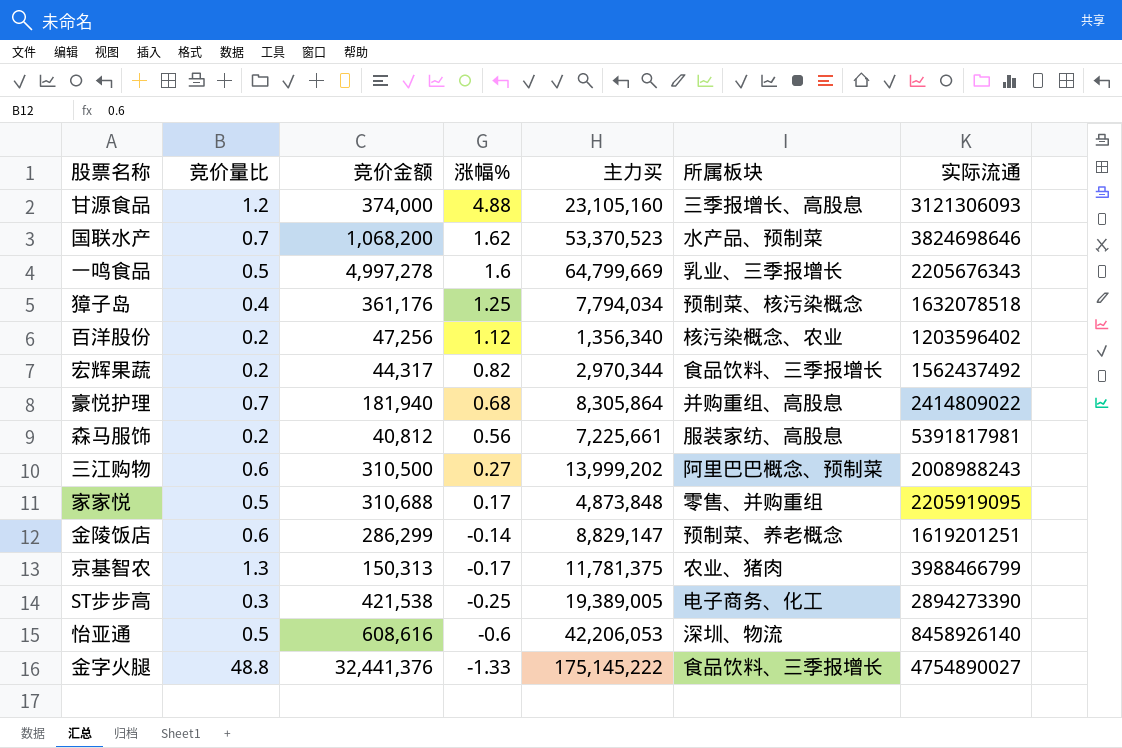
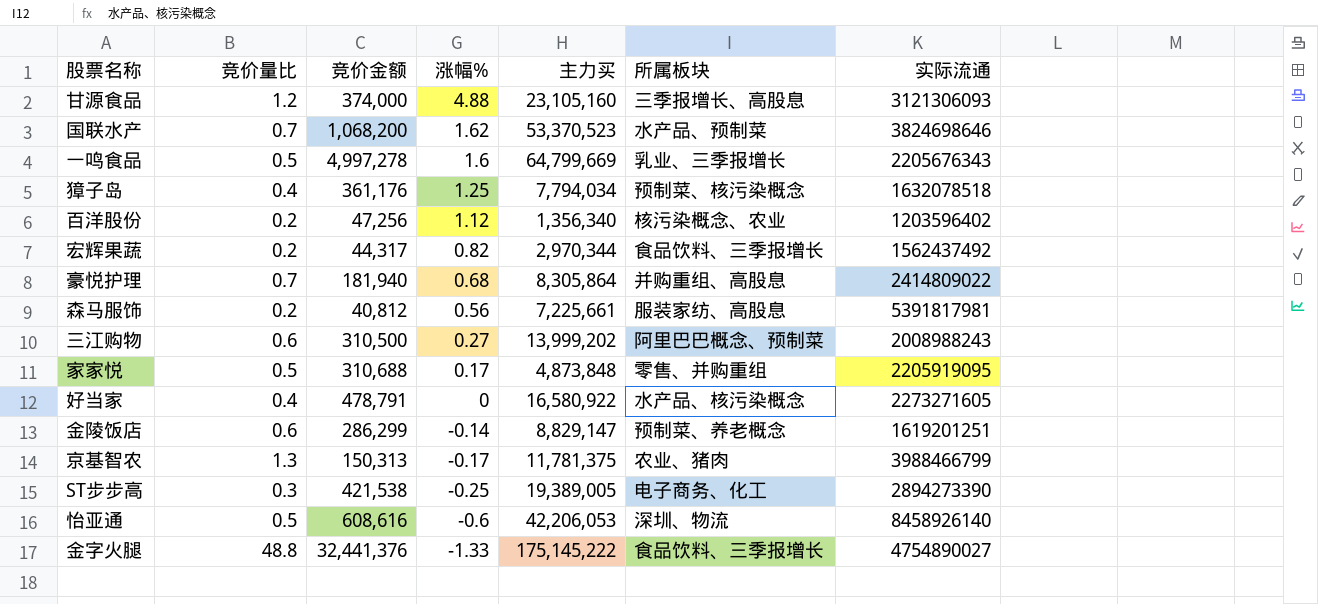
row 好当家: none -> 0.4 | 478,791 | 0 | 16,580,922 | 水产品、核污染概念 | 2273271605

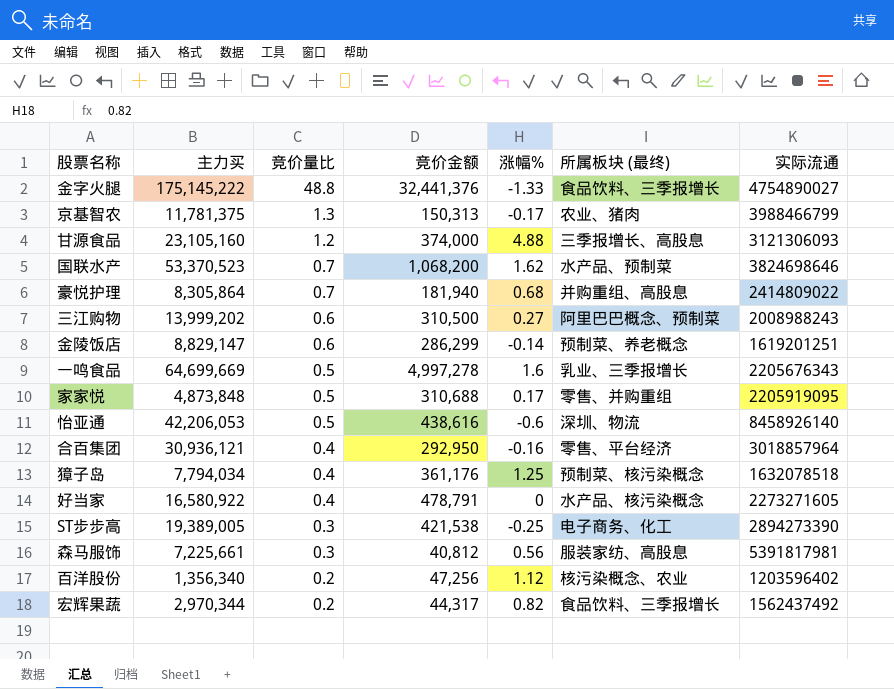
row order: 涨幅% descending -> 竞价量比 descending
column 主力买 | position: 5 -> 2
column name: 所属板块 -> 所属板块 (最终)
一鸣食品 | 主力买: 64,799,669 -> 64,699,669
怡亚通 | 竞价金额: 608,616 -> 438,616
row 合百集团: none -> 30,936,121 | 0.4 | 292,950 | -0.16 | 零售、平台经济 | 3018857964
森马服饰 | 竞价量比: 0.2 -> 0.3

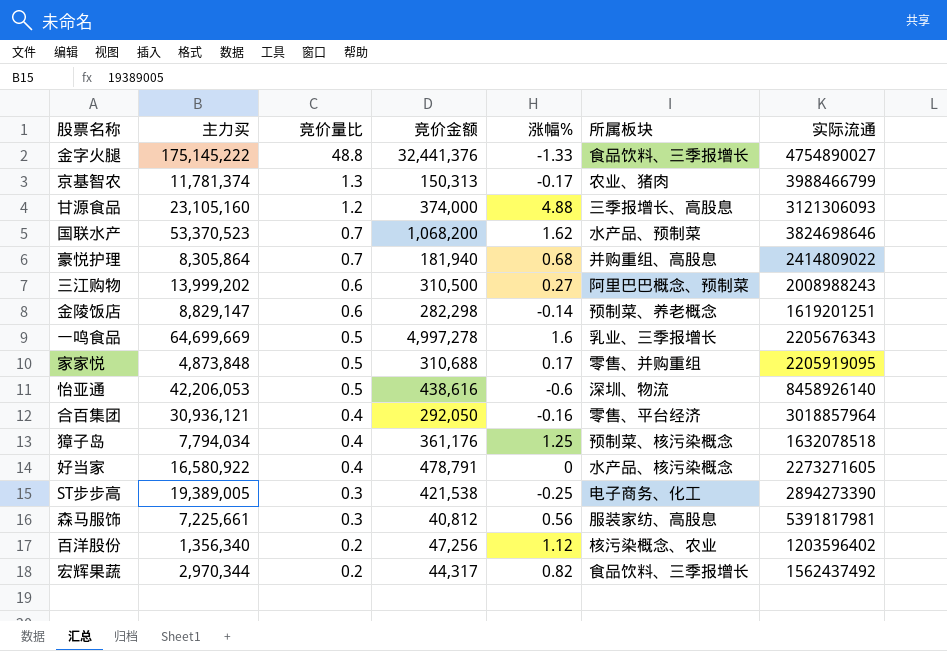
column name: 所属板块 (最终) -> 所属板块
京基智农 | 主力买: 11,781,375 -> 11,781,374
金陵饭店 | 竞价金额: 286,299 -> 282,298
合百集团 | 竞价金额: 292,950 -> 292,050

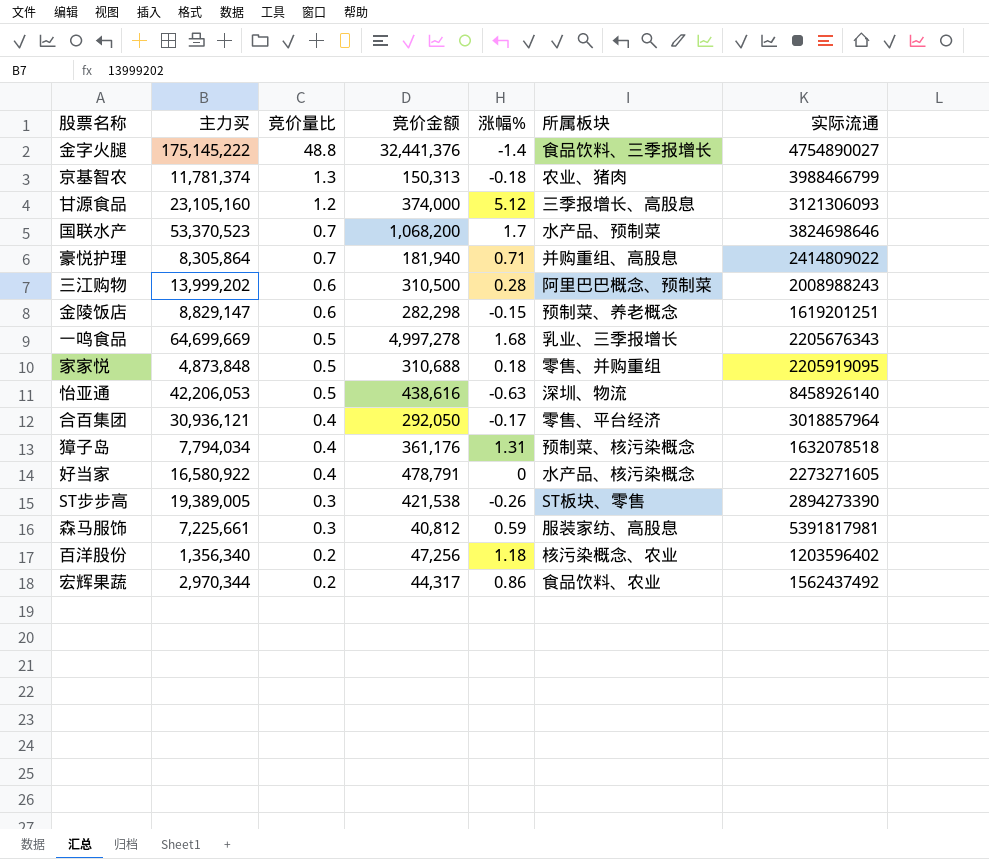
金字火腿 | 涨幅%: -1.33 -> -1.4
京基智农 | 涨幅%: -0.17 -> -0.18
甘源食品 | 涨幅%: 4.88 -> 5.12
国联水产 | 涨幅%: 1.62 -> 1.7
豪悦护理 | 涨幅%: 0.68 -> 0.71
三江购物 | 涨幅%: 0.27 -> 0.28
金陵饭店 | 涨幅%: -0.14 -> -0.15
一鸣食品 | 涨幅%: 1.6 -> 1.68
家家悦 | 涨幅%: 0.17 -> 0.18
怡亚通 | 涨幅%: -0.6 -> -0.63
合百集团 | 涨幅%: -0.16 -> -0.17
獐子岛 | 涨幅%: 1.25 -> 1.31
ST步步高 | 涨幅%: -0.25 -> -0.26
ST步步高 | 所属板块: 电子商务、化工 -> ST板块、零售
森马服饰 | 涨幅%: 0.56 -> 0.59
百洋股份 | 涨幅%: 1.12 -> 1.18
宏辉果蔬 | 涨幅%: 0.82 -> 0.86
宏辉果蔬 | 所属板块: 食品饮料、三季报增长 -> 食品饮料、农业

